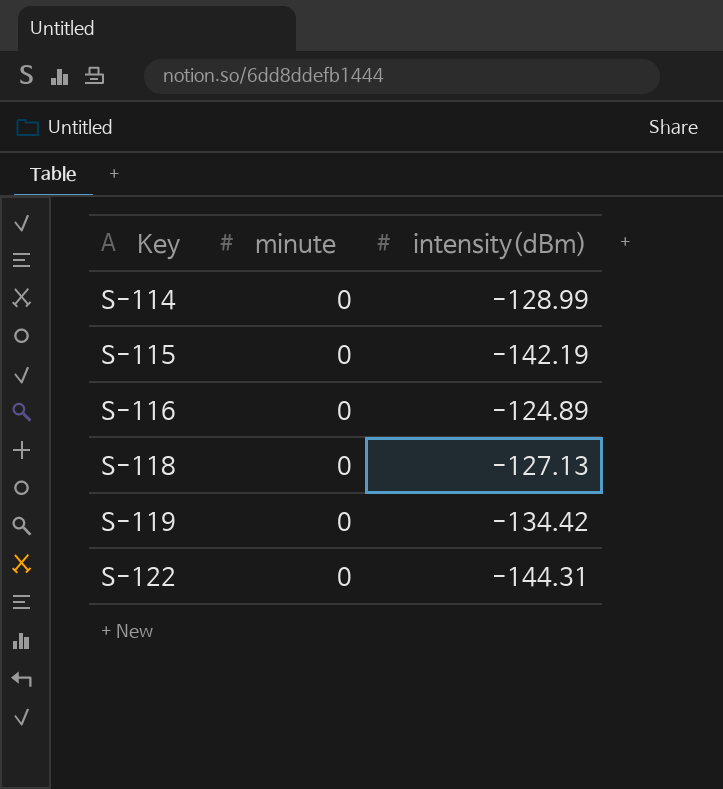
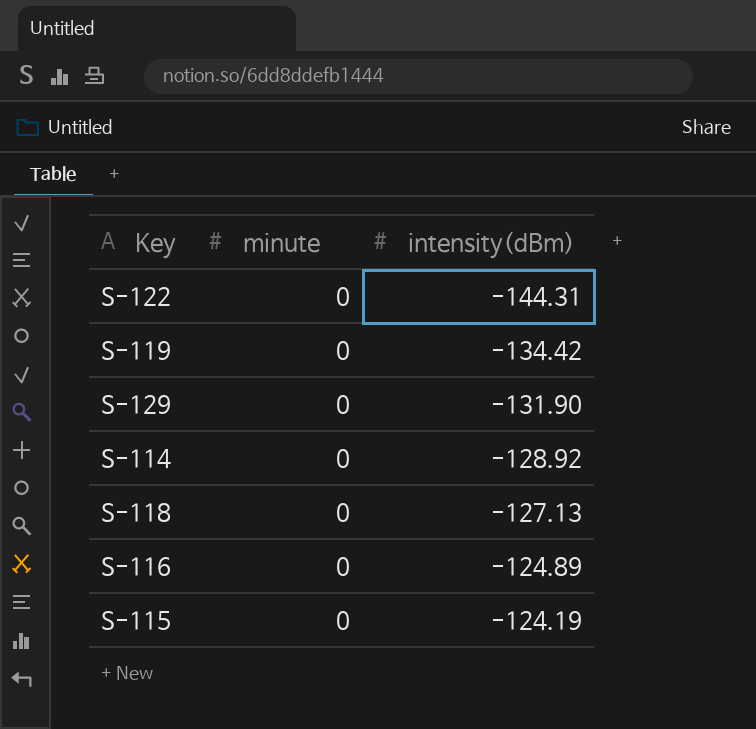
row order: Key ascending -> intensity(dBm) ascending
row S-129: none -> 0 | -131.90
S-114 | intensity(dBm): -128.99 -> -128.92
S-115 | intensity(dBm): -142.19 -> -124.19

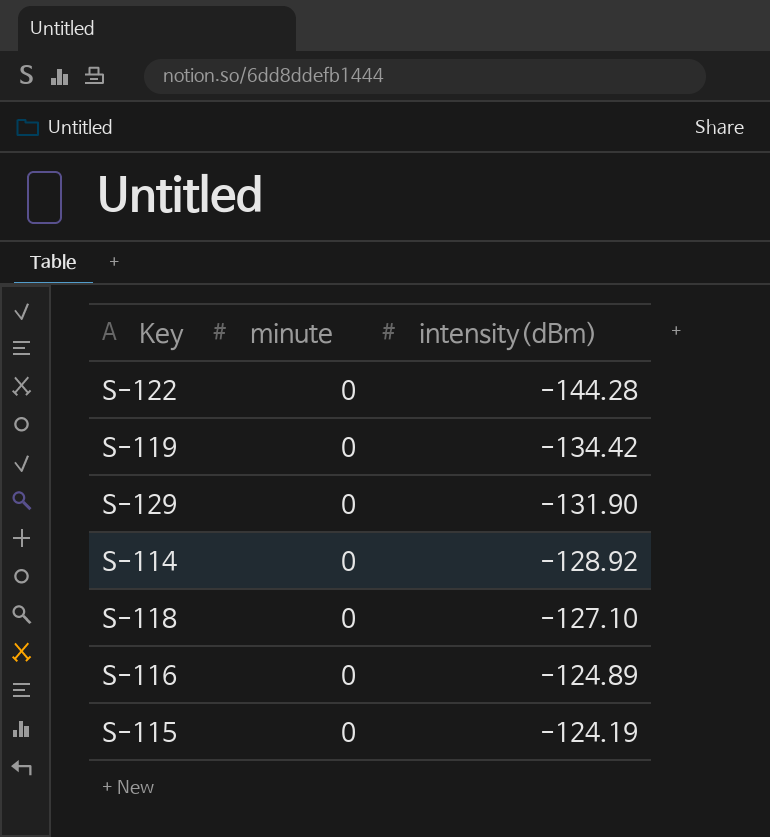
S-122 | intensity(dBm): -144.31 -> -144.28
S-118 | intensity(dBm): -127.13 -> -127.10

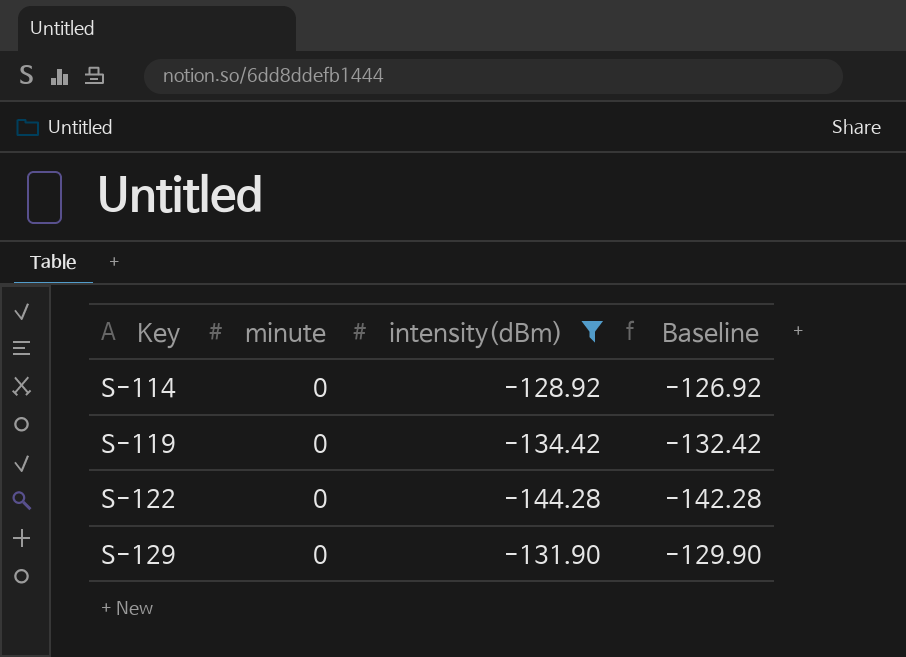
filter: none -> intensity(dBm) <= -128.92
row order: intensity(dBm) ascending -> Key ascending
column Baseline | formula: none -> [intensity(dBm)] + 2

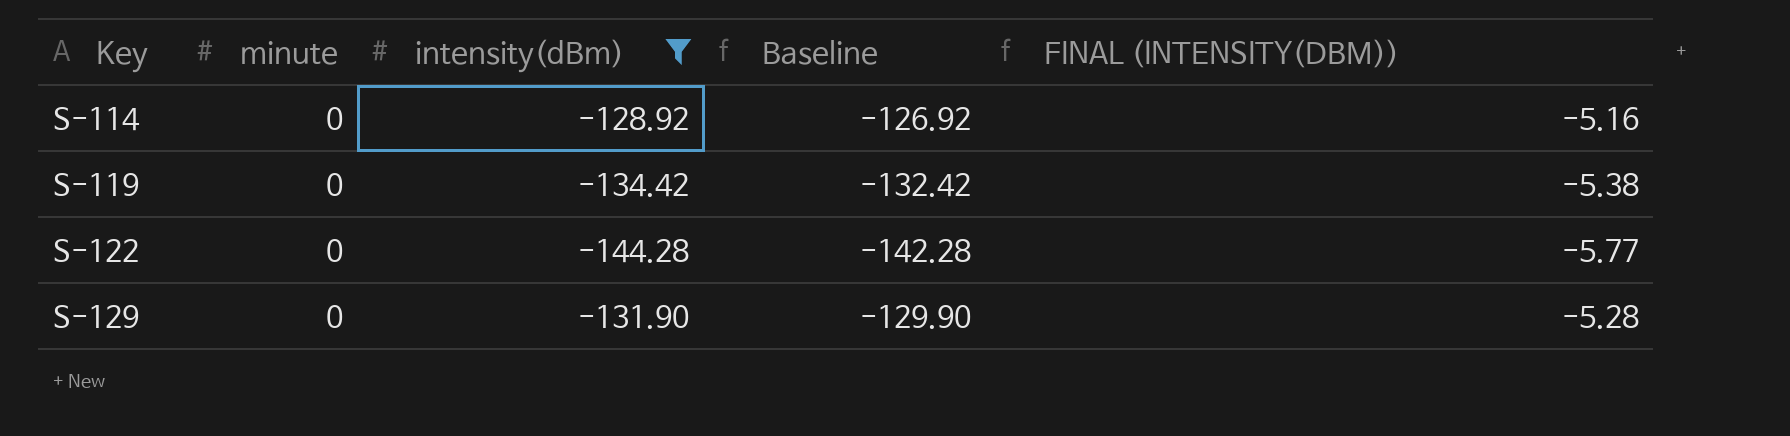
column FINAL (INTENSITY(DBM)) | formula: none -> [intensity(dBm)] * 0.04

